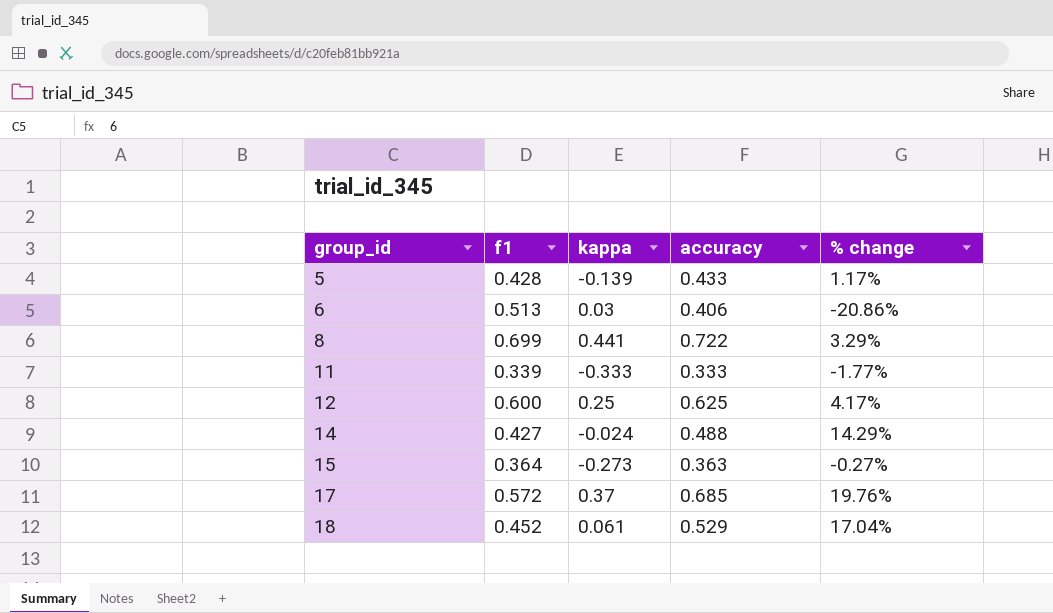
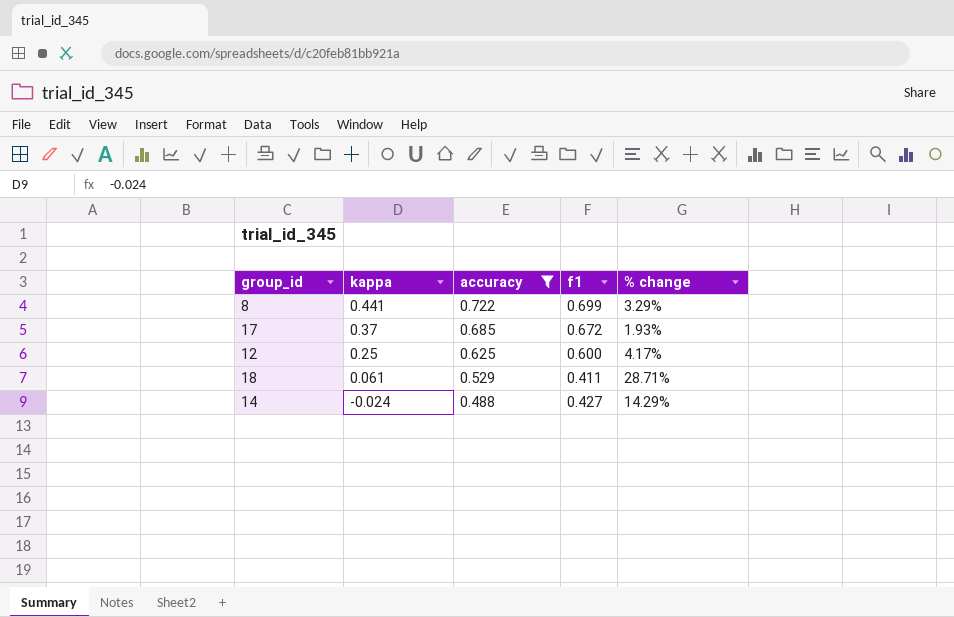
filter: none -> accuracy >= 0.488
row order: group_id ascending -> kappa descending
column f1 | position: 2 -> 4
17 | f1: 0.572 -> 0.672
17 | % change: 19.76% -> 1.93%
18 | f1: 0.452 -> 0.411
18 | % change: 17.04% -> 28.71%

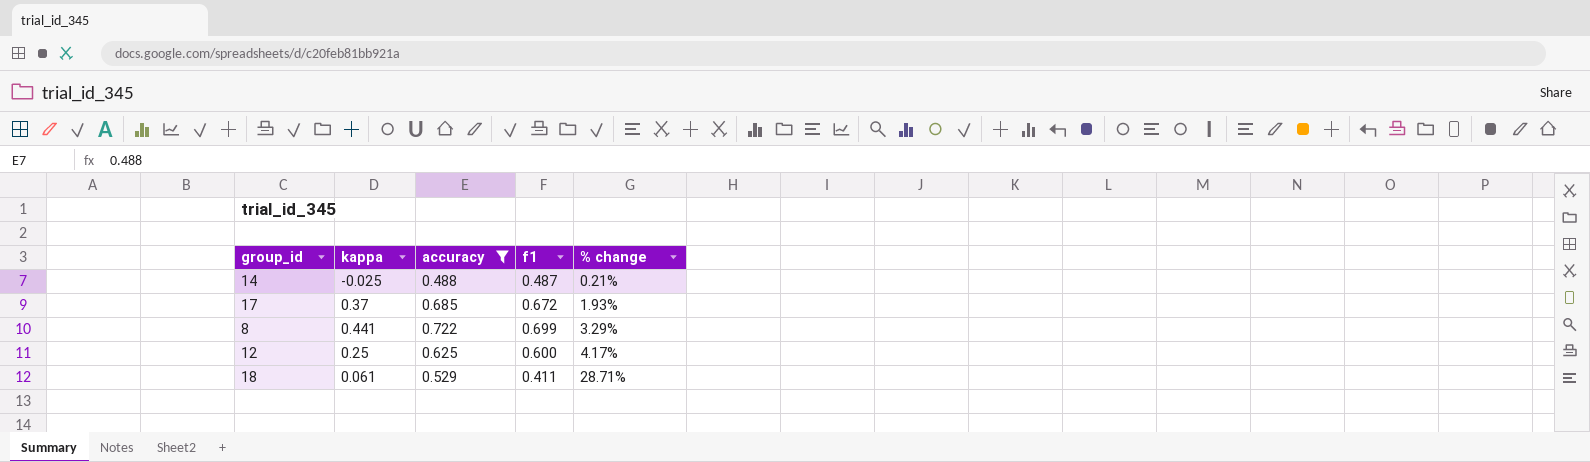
row order: kappa descending -> % change ascending
14 | kappa: -0.024 -> -0.025
14 | f1: 0.427 -> 0.487
14 | % change: 14.29% -> 0.21%

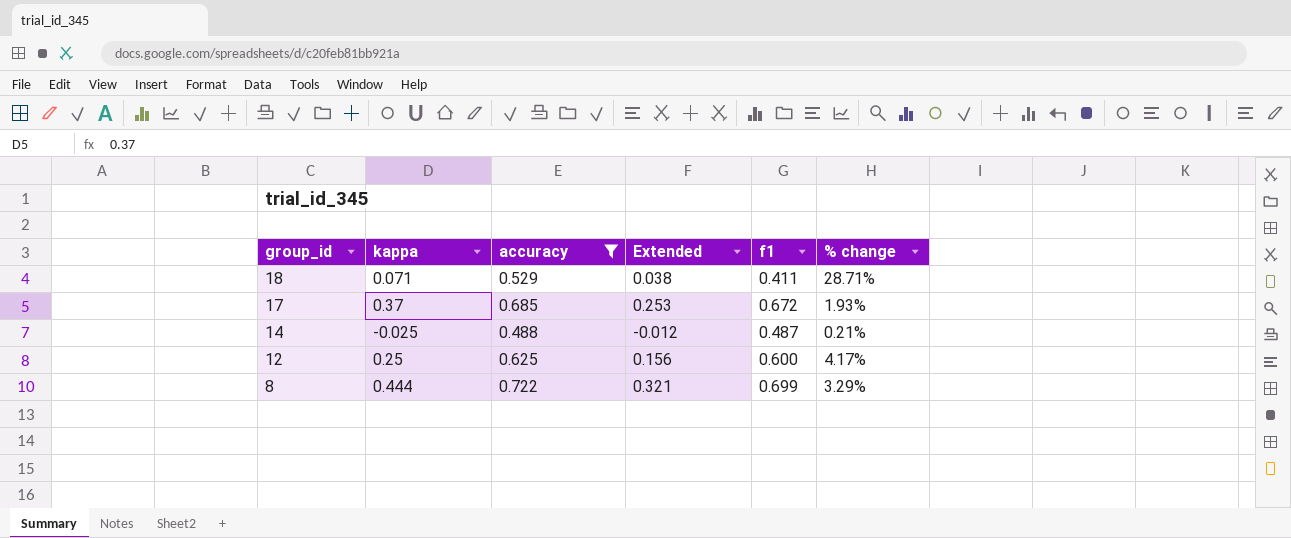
row order: % change ascending -> group_id descending
column Extended | formula: none -> [kappa] * [accuracy]
18 | kappa: 0.061 -> 0.071
8 | kappa: 0.441 -> 0.444

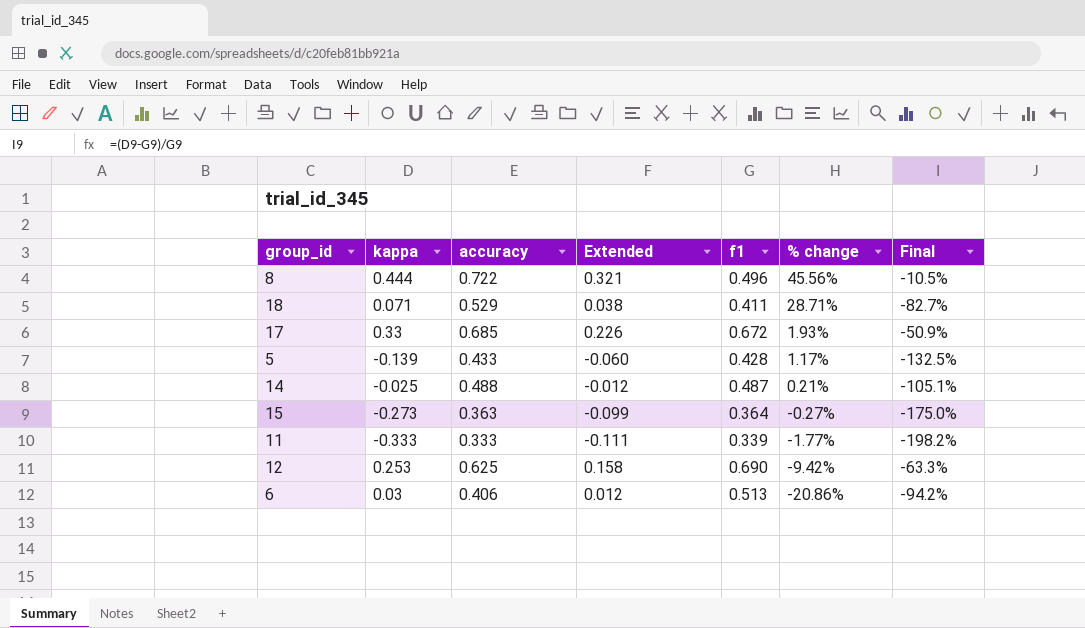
filter: accuracy >= 0.488 -> none
row order: group_id descending -> % change descending
column Final | formula: none -> ([kappa] - [f1]) / [f1]
8 | f1: 0.699 -> 0.496
8 | % change: 3.29% -> 45.56%
17 | kappa: 0.37 -> 0.33
17 | Extended: 0.253 -> 0.226
12 | kappa: 0.25 -> 0.253
12 | Extended: 0.156 -> 0.158
12 | f1: 0.600 -> 0.690
12 | % change: 4.17% -> -9.42%

